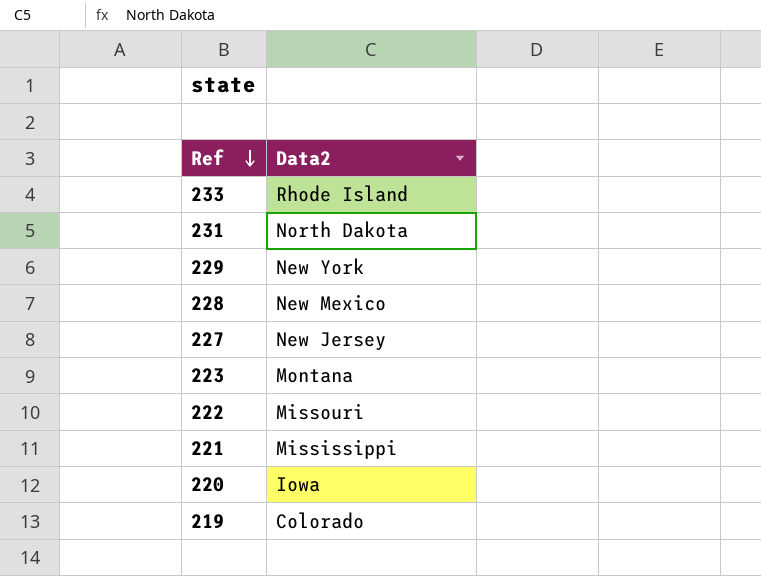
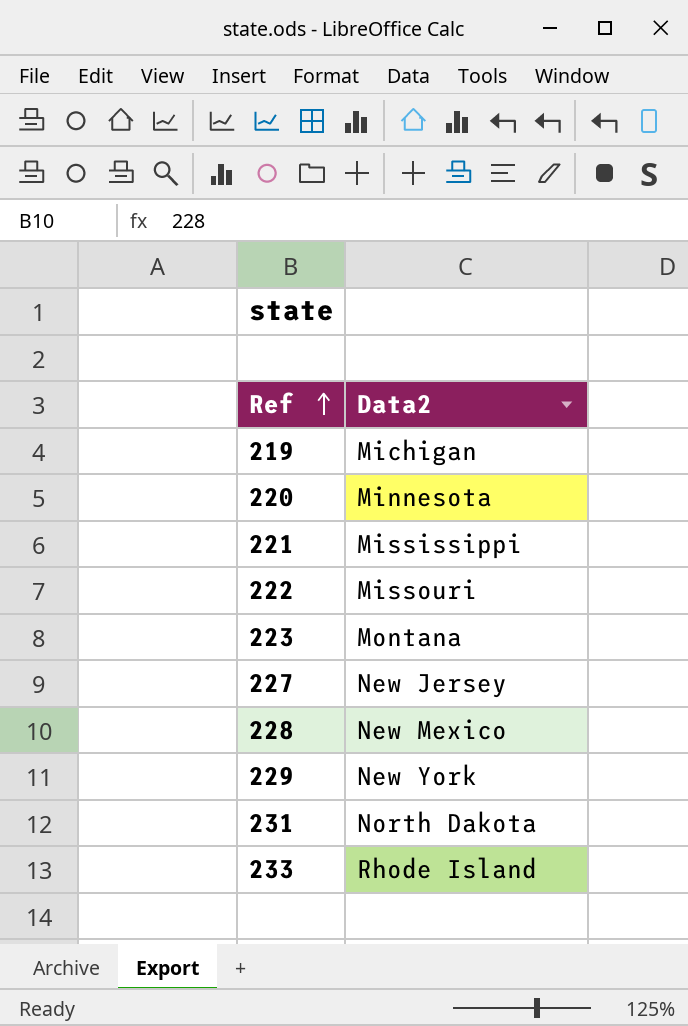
row order: Ref descending -> Ref ascending
219 | Data2: Colorado -> Michigan
220 | Data2: Iowa -> Minnesota

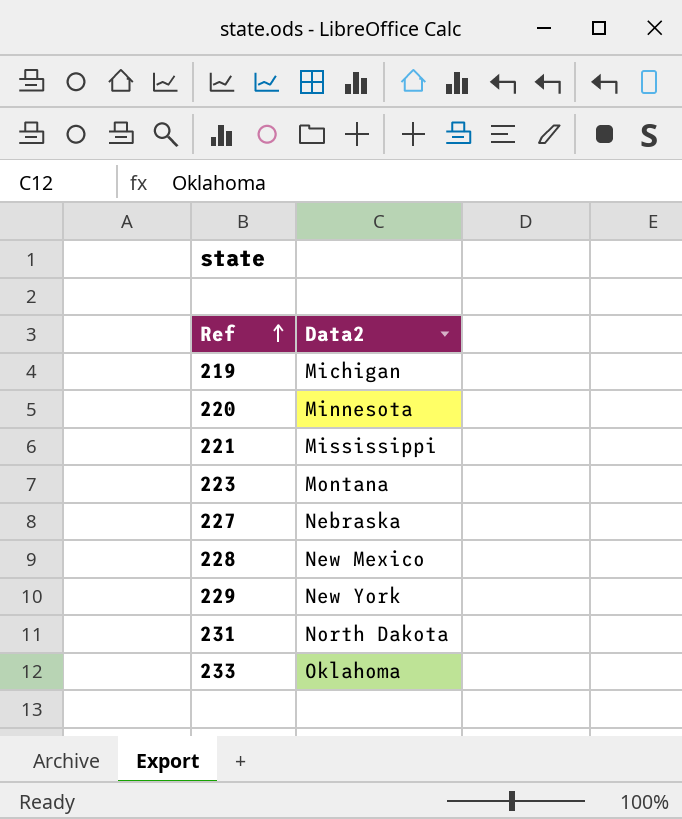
row 222: Missouri -> none
227 | Data2: New Jersey -> Nebraska
233 | Data2: Rhode Island -> Oklahoma

